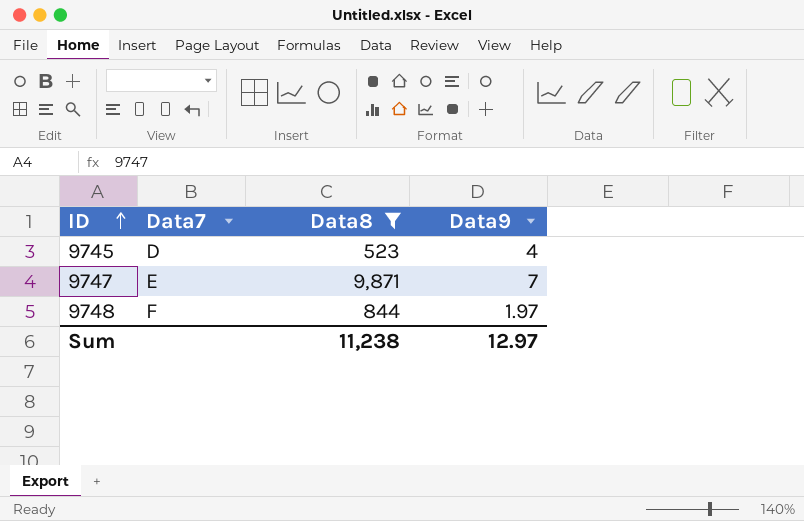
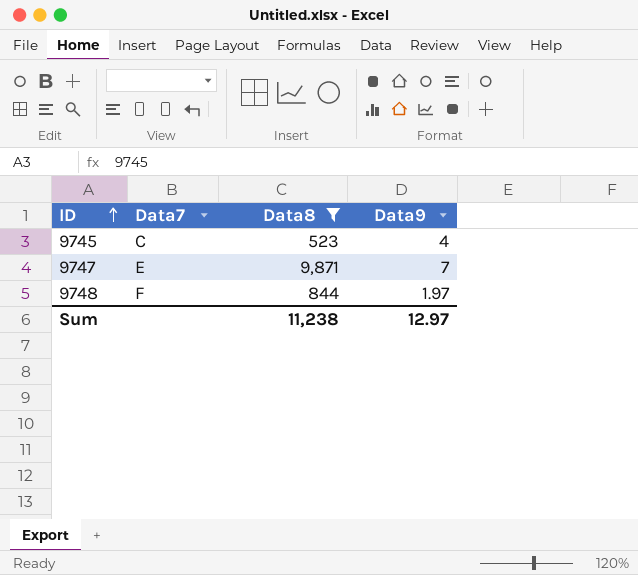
9745 | Data7: D -> C

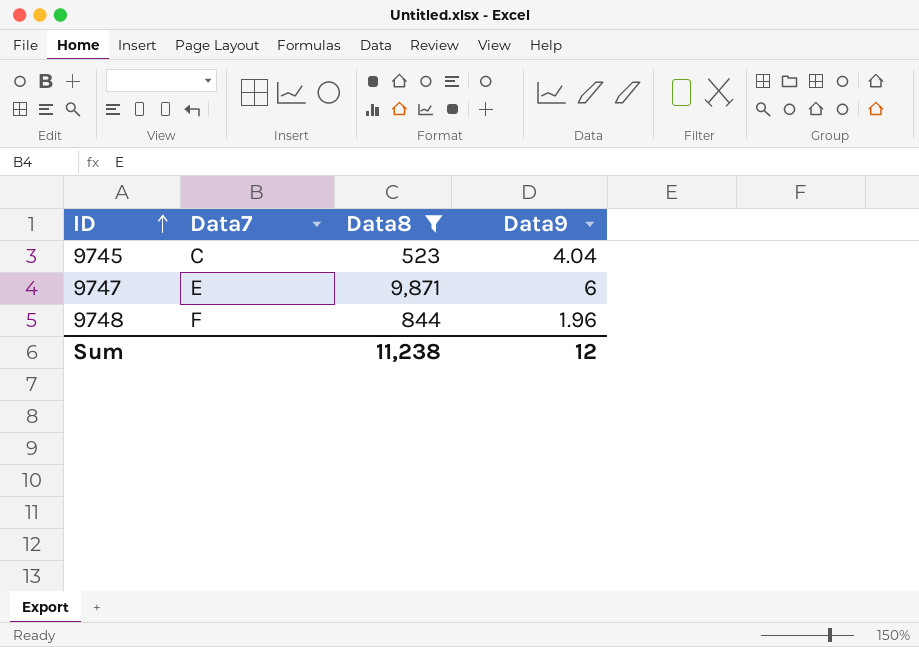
9745 | Data9: 4 -> 4.04
9747 | Data9: 7 -> 6
9748 | Data9: 1.97 -> 1.96
Sum | Data9: 12.97 -> 12

